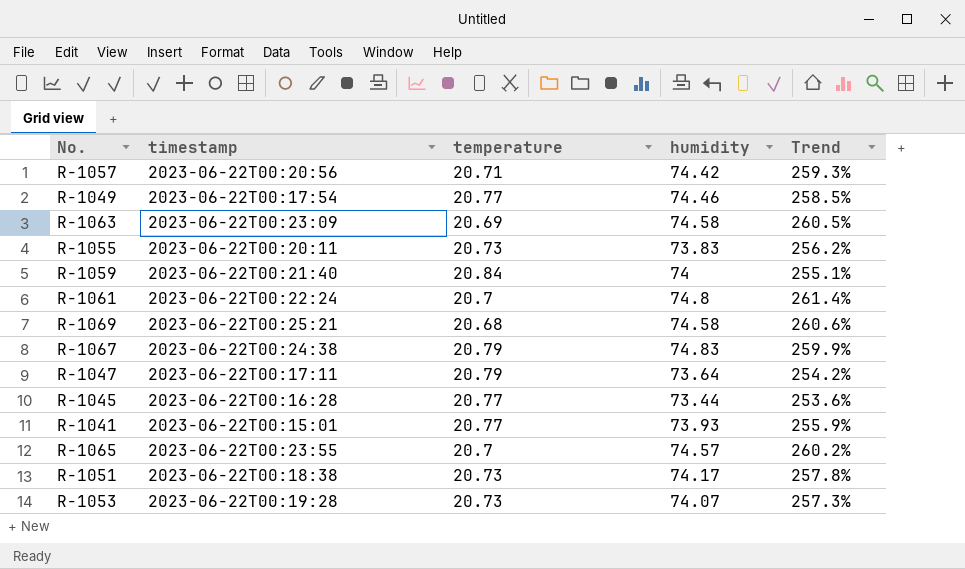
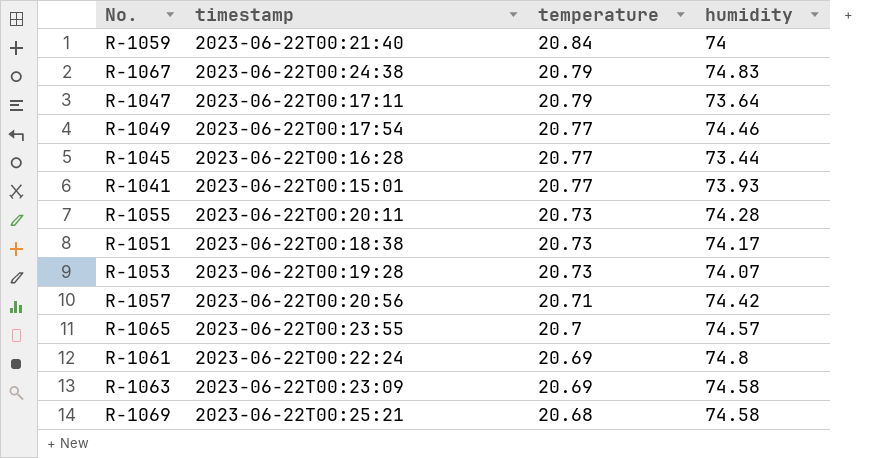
row order: none -> temperature descending
column Trend | formula: ([humidity] - [temperature]) / [temperature] -> none
R-1055 | humidity: 73.83 -> 74.28
R-1061 | temperature: 20.7 -> 20.69

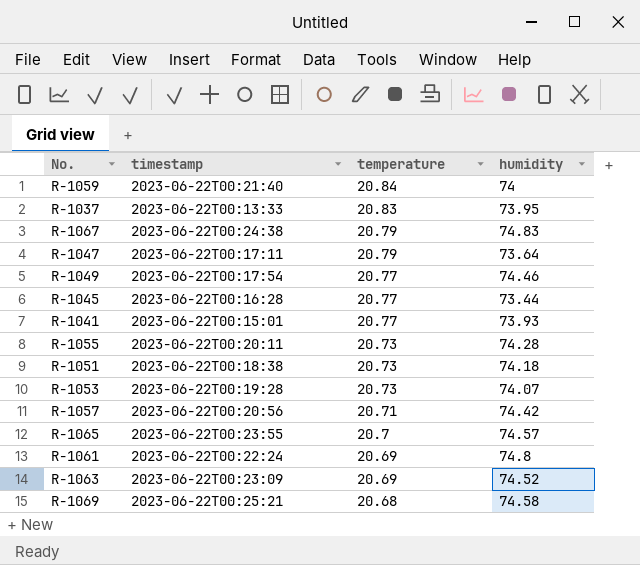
row R-1037: none -> 2023-06-22T00:13:33 | 20.83 | 73.95
R-1051 | humidity: 74.17 -> 74.18
R-1063 | humidity: 74.58 -> 74.52

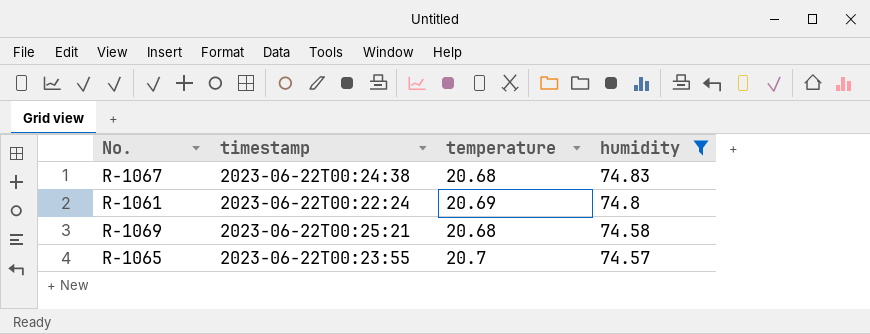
filter: none -> humidity >= 74.57
row order: temperature descending -> humidity descending
R-1067 | temperature: 20.79 -> 20.68

